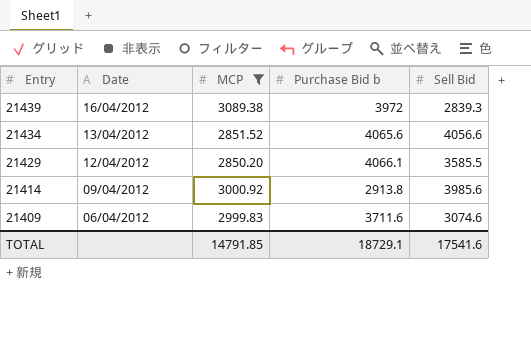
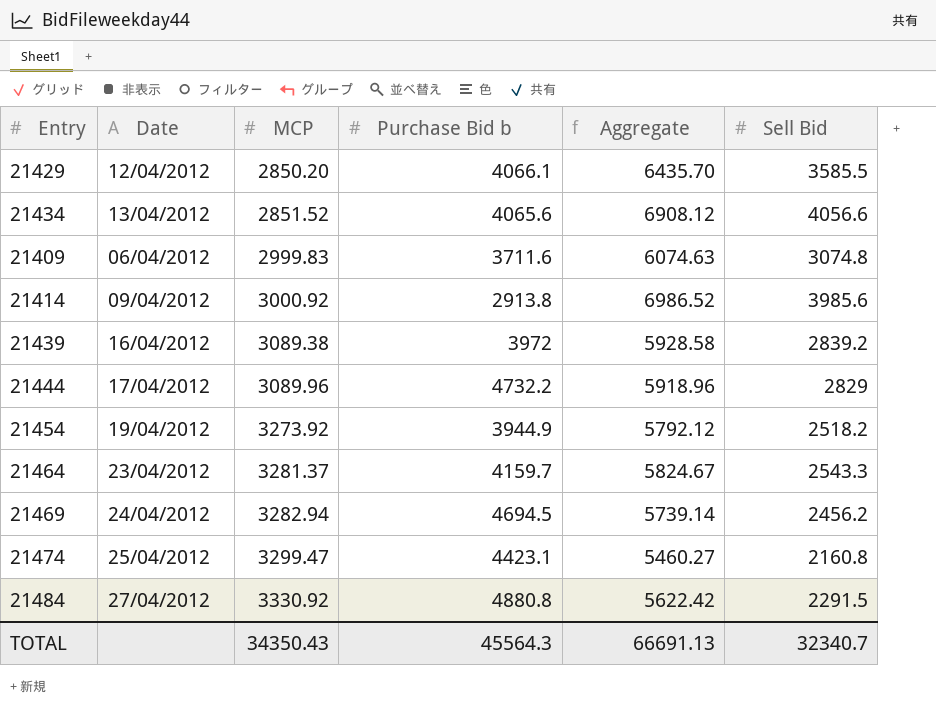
filter: MCP <= 3089.38 -> none
row order: Entry descending -> MCP ascending
column Aggregate | formula: none -> [MCP] + [Sell Bid]
21409 | Sell Bid: 3074.6 -> 3074.8
21439 | Sell Bid: 2839.3 -> 2839.2
TOTAL | MCP: 14791.85 -> 34350.43
TOTAL | Purchase Bid b: 18729.1 -> 45564.3
TOTAL | Sell Bid: 17541.6 -> 32340.7

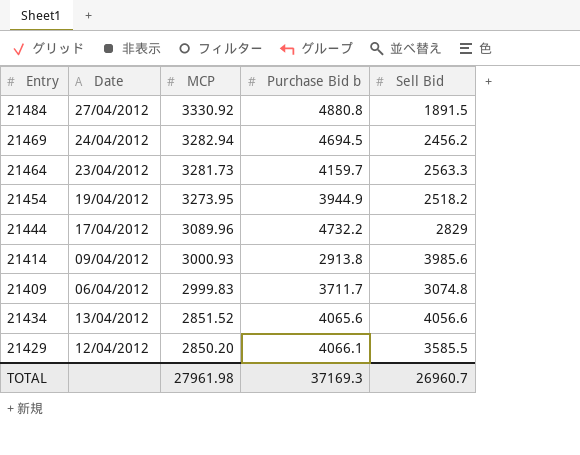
row order: MCP ascending -> MCP descending
column Aggregate | formula: [MCP] + [Sell Bid] -> none
row 21439: 16/04/2012 | 3089.38 | 3972 | 5928.58 | 2839.2 -> none
row 21474: 25/04/2012 | 3299.47 | 4423.1 | 5460.27 | 2160.8 -> none
21484 | Sell Bid: 2291.5 -> 1891.5
21464 | MCP: 3281.37 -> 3281.73
21464 | Sell Bid: 2543.3 -> 2563.3
21454 | MCP: 3273.92 -> 3273.95
21414 | MCP: 3000.92 -> 3000.93
21409 | Purchase Bid b: 3711.6 -> 3711.7
TOTAL | MCP: 34350.43 -> 27961.98
TOTAL | Purchase Bid b: 45564.3 -> 37169.3
TOTAL | Sell Bid: 32340.7 -> 26960.7

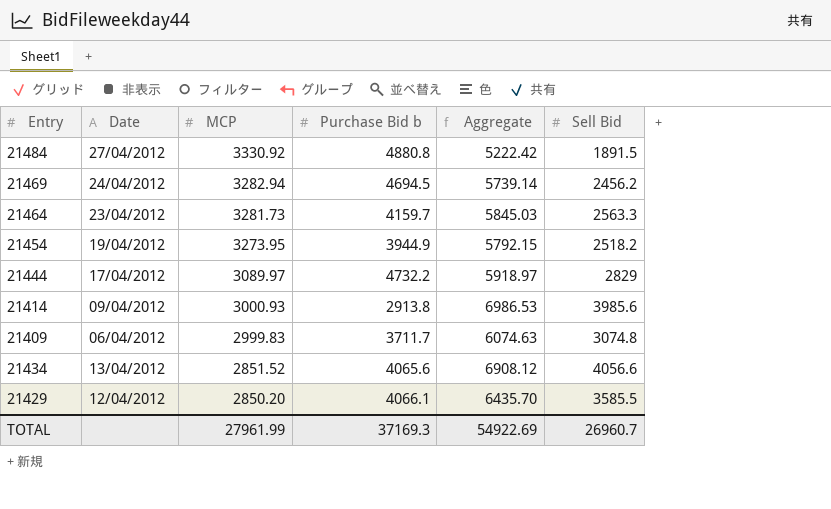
column Aggregate | formula: none -> [MCP] + [Sell Bid]
21444 | MCP: 3089.96 -> 3089.97
TOTAL | MCP: 27961.98 -> 27961.99

